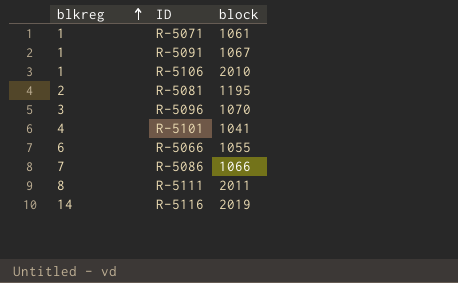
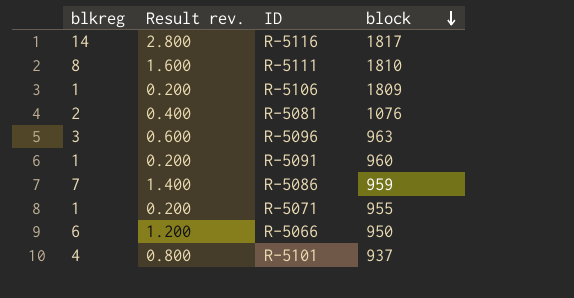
row order: blkreg ascending -> block descending
column Result rev. | formula: none -> [blkreg] * 0.2
R-5116 | block: 2019 -> 1817
R-5111 | block: 2011 -> 1810
R-5106 | block: 2010 -> 1809
R-5081 | block: 1195 -> 1076
R-5096 | block: 1070 -> 963
R-5091 | block: 1067 -> 960
R-5086 | block: 1066 -> 959
R-5071 | block: 1061 -> 955
R-5066 | block: 1055 -> 950
R-5101 | block: 1041 -> 937

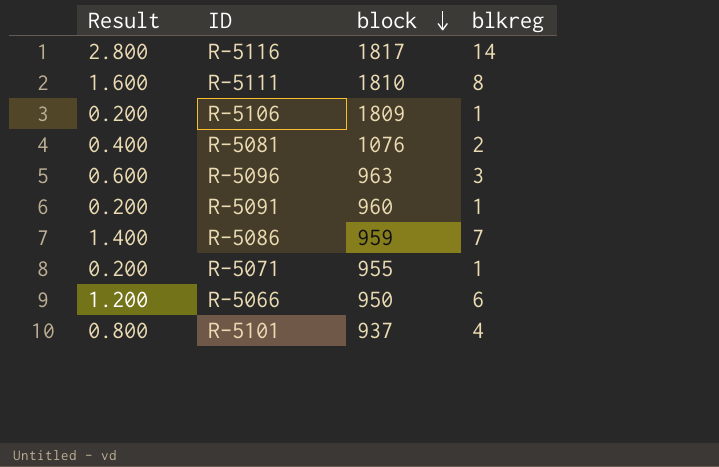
column name: Result rev. -> Result
column blkreg | position: 1 -> 4

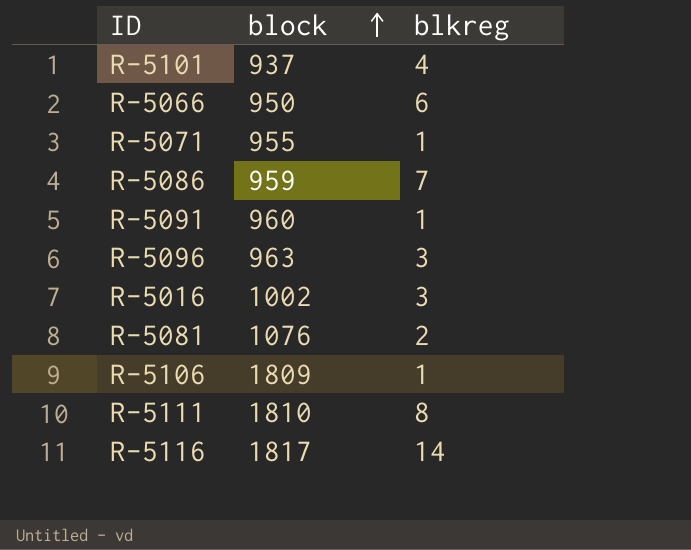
row order: block descending -> block ascending
column Result | formula: [blkreg] * 0.2 -> none
row R-5016: none -> 1002 | 3

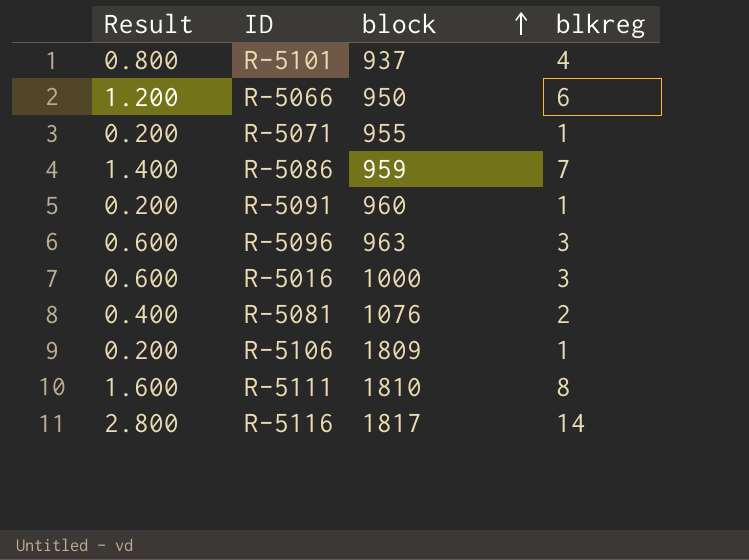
column Result | formula: none -> [blkreg] * 0.2
R-5016 | block: 1002 -> 1000

